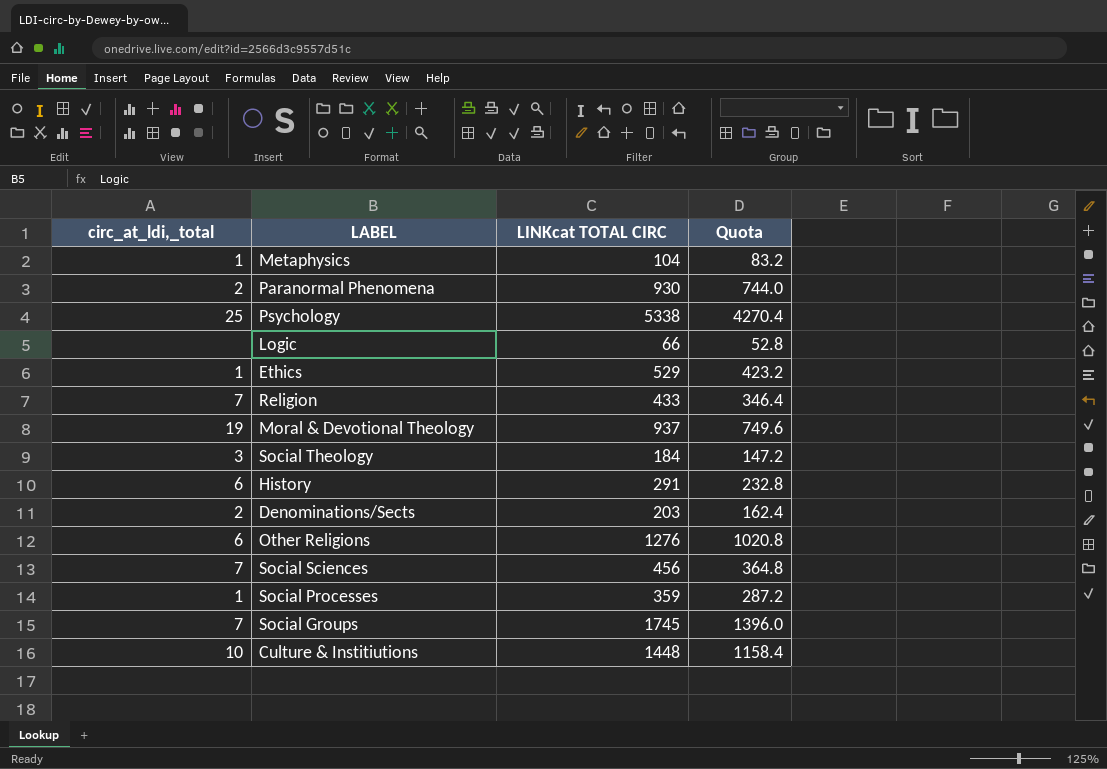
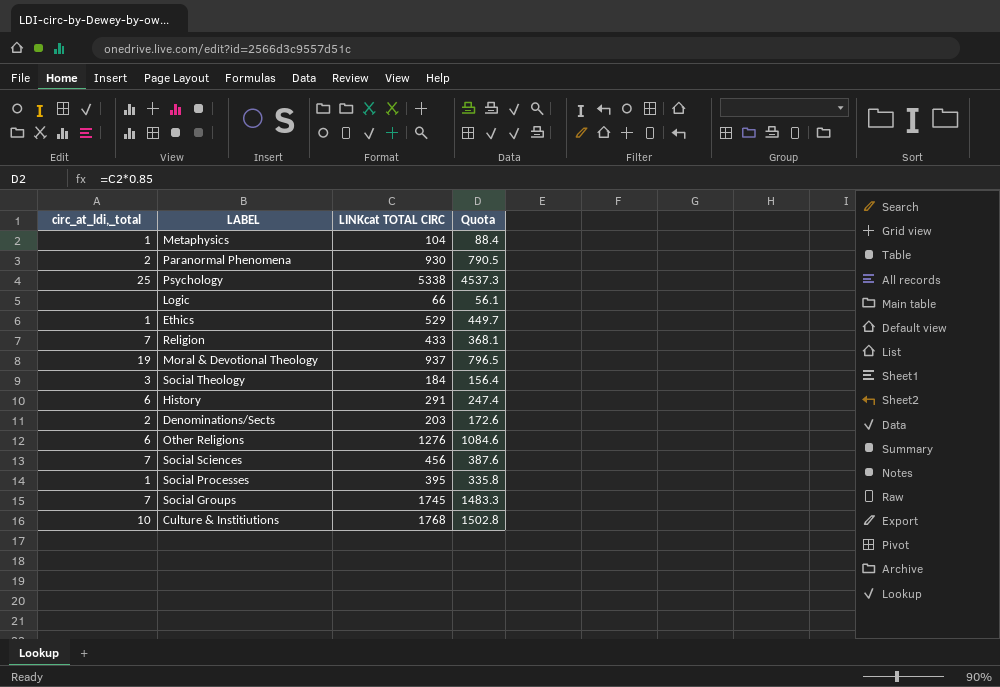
column Quota | formula: [LINKcat TOTAL CIRC] * 0.8 -> [LINKcat TOTAL CIRC] * 0.85
Social Processes | LINKcat TOTAL CIRC: 359 -> 395
Culture & Institiutions | LINKcat TOTAL CIRC: 1448 -> 1768

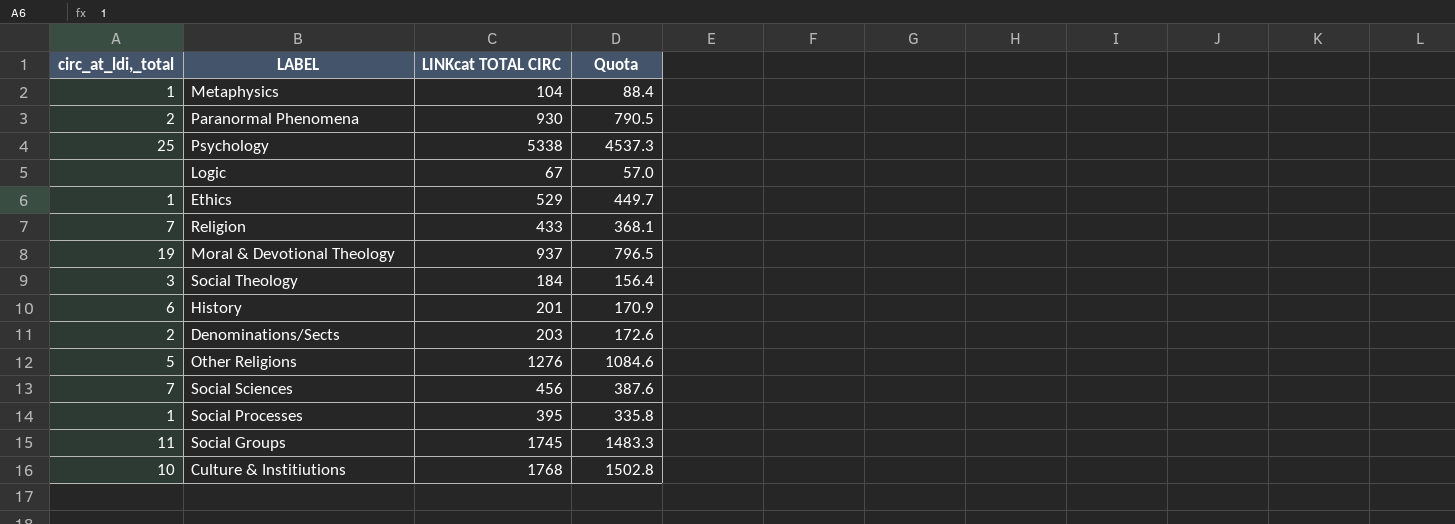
Logic | LINKcat TOTAL CIRC: 66 -> 67
Logic | Quota: 56.1 -> 57.0
History | LINKcat TOTAL CIRC: 291 -> 201
History | Quota: 247.4 -> 170.9
Other Religions | circ_at_ldi,_total: 6 -> 5
Social Groups | circ_at_ldi,_total: 7 -> 11

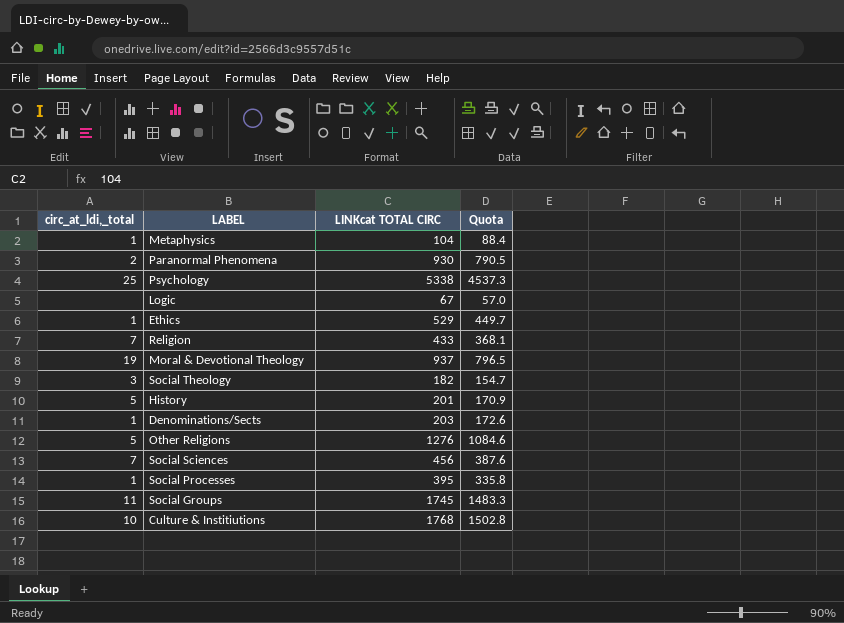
Social Theology | LINKcat TOTAL CIRC: 184 -> 182
Social Theology | Quota: 156.4 -> 154.7
History | circ_at_ldi,_total: 6 -> 5
Denominations/Sects | circ_at_ldi,_total: 2 -> 1

